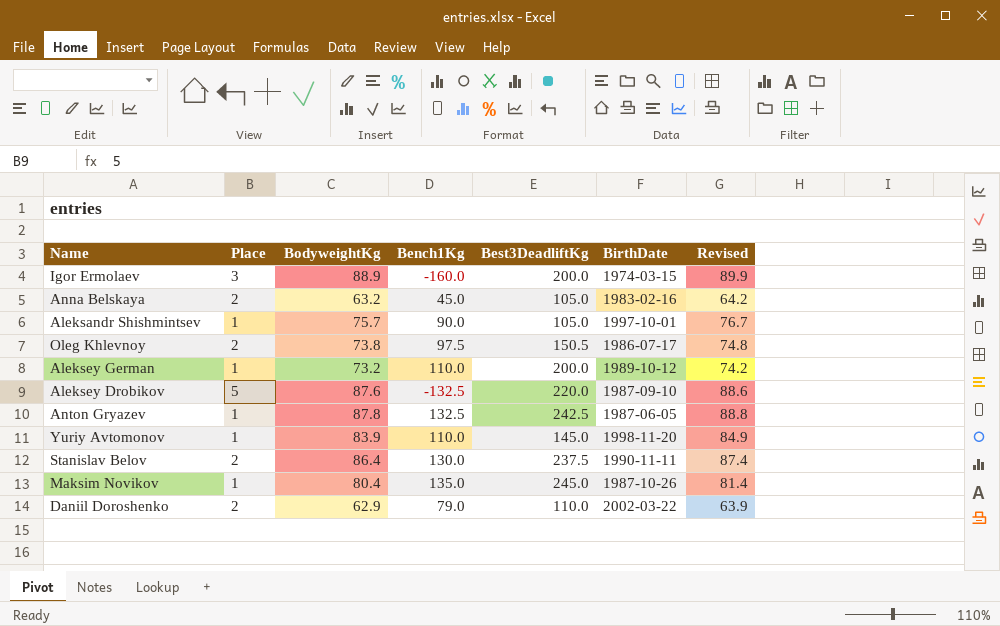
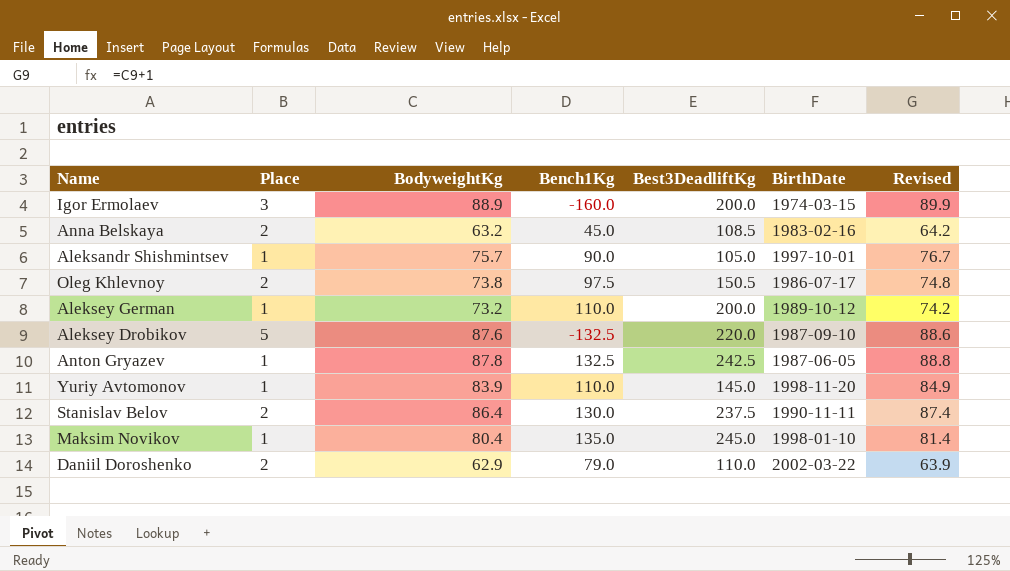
Anna Belskaya | Best3DeadliftKg: 105.0 -> 108.5
Maksim Novikov | BirthDate: 1987-10-26 -> 1998-01-10

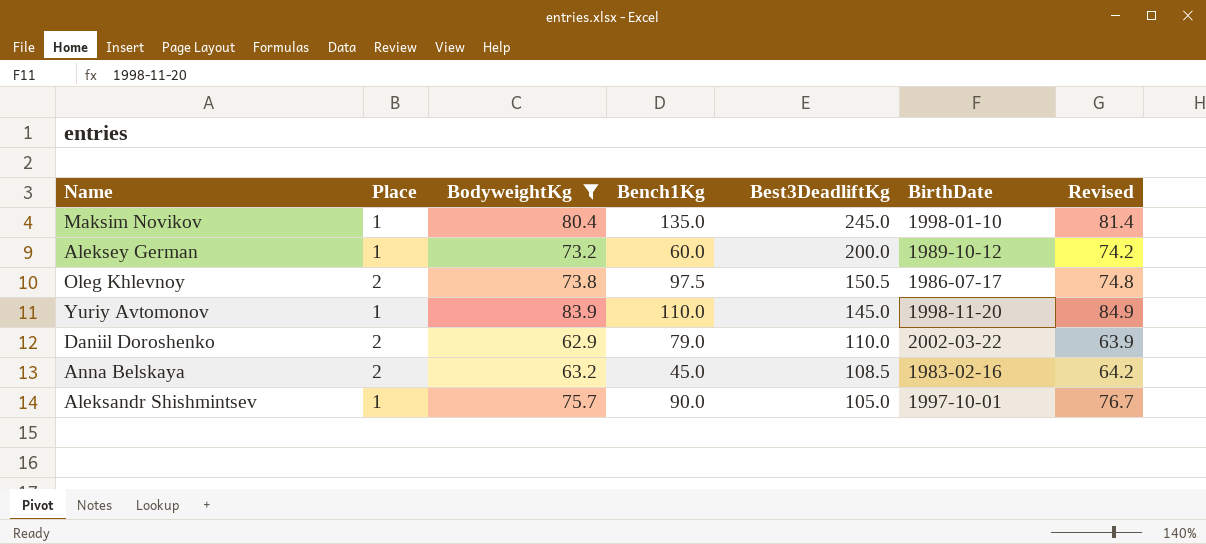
filter: none -> BodyweightKg <= 83.9
row order: none -> Best3DeadliftKg descending
Aleksey German | Bench1Kg: 110.0 -> 60.0

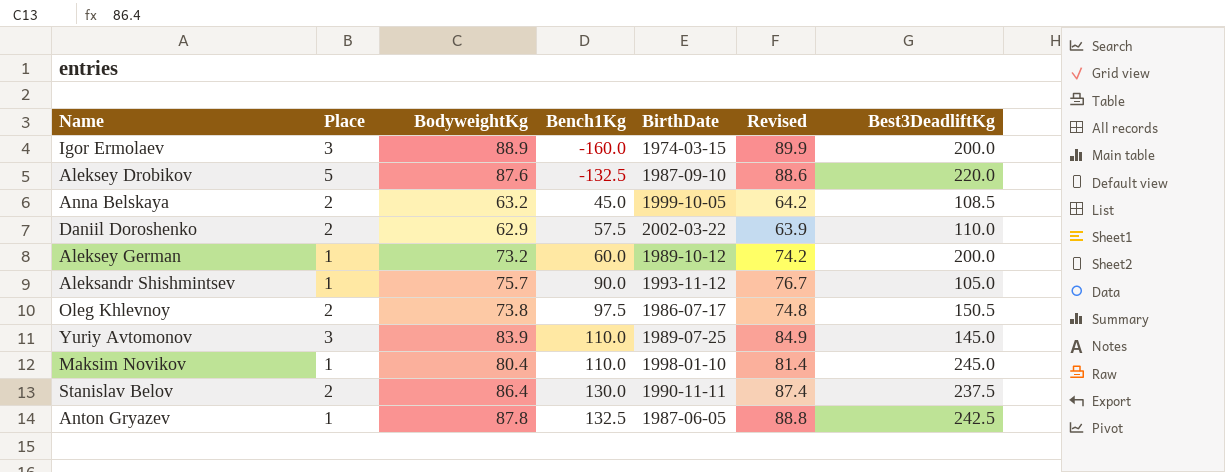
filter: BodyweightKg <= 83.9 -> none
row order: Best3DeadliftKg descending -> Bench1Kg ascending
column Best3DeadliftKg | position: 5 -> 7
Anna Belskaya | BirthDate: 1983-02-16 -> 1999-10-05
Daniil Doroshenko | Bench1Kg: 79.0 -> 57.5
Aleksandr Shishmintsev | BirthDate: 1997-10-01 -> 1993-11-12
Yuriy Avtomonov | Place: 1 -> 3
Yuriy Avtomonov | BirthDate: 1998-11-20 -> 1989-07-25
Maksim Novikov | Bench1Kg: 135.0 -> 110.0

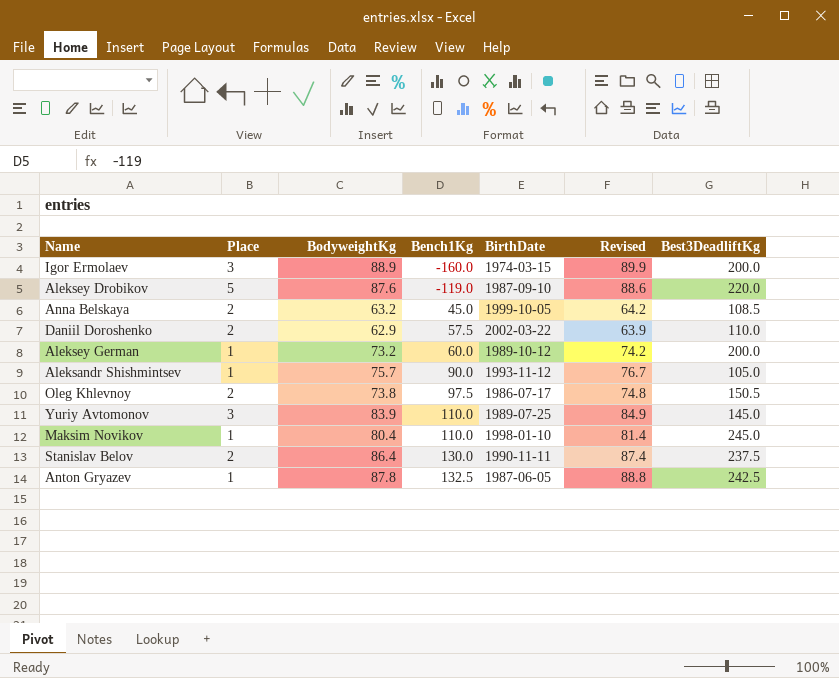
Aleksey Drobikov | Bench1Kg: -132.5 -> -119.0

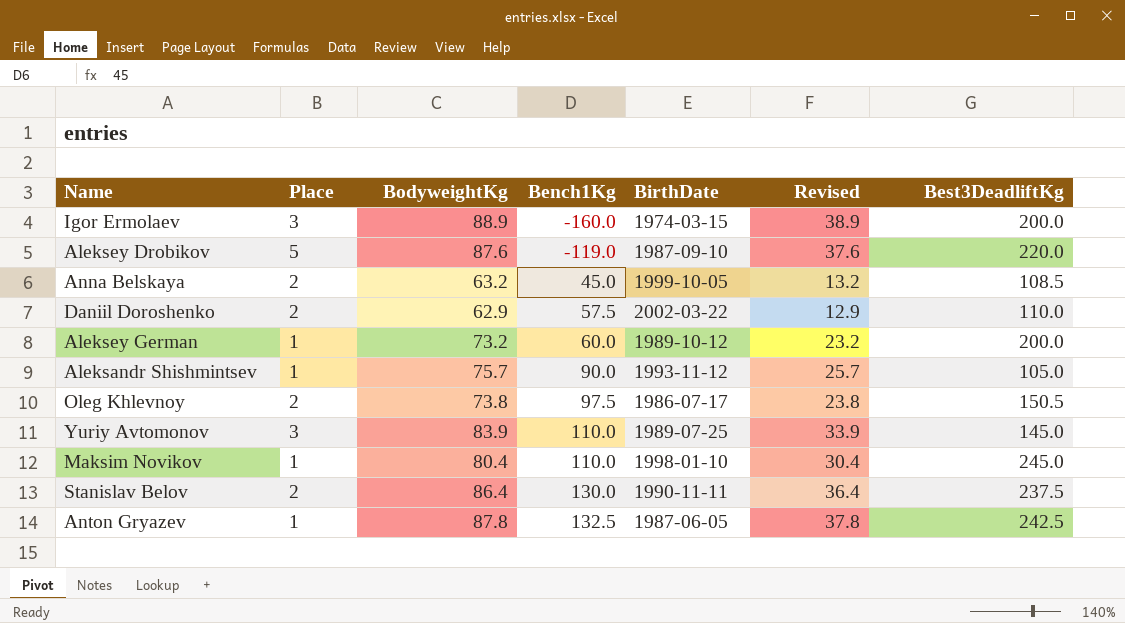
column Revised | formula: [BodyweightKg] + 1 -> [BodyweightKg] - 50

